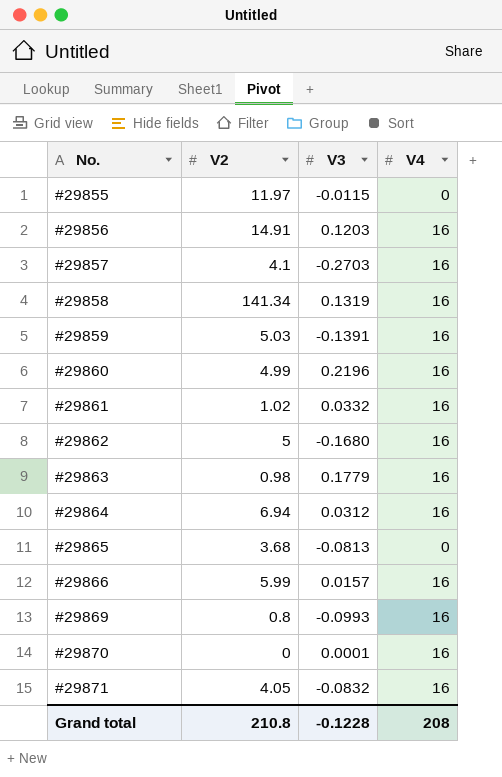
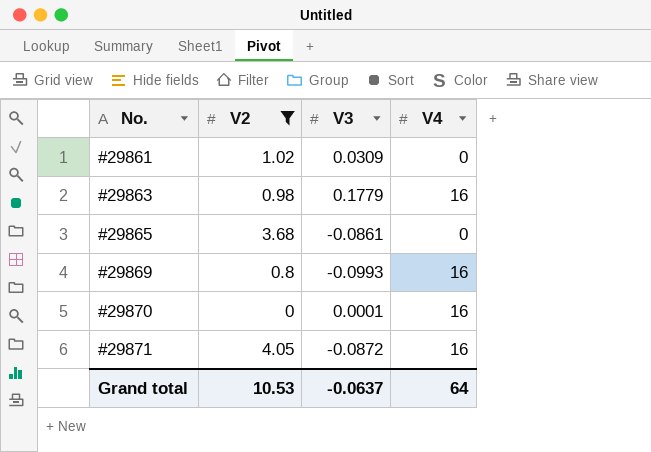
filter: none -> V2 <= 4.05
#29861 | V3: 0.0332 -> 0.0309
#29861 | V4: 16 -> 0
#29865 | V3: -0.0813 -> -0.0861
#29871 | V3: -0.0832 -> -0.0872
Grand total | V2: 210.8 -> 10.53
Grand total | V3: -0.1228 -> -0.0637
Grand total | V4: 208 -> 64

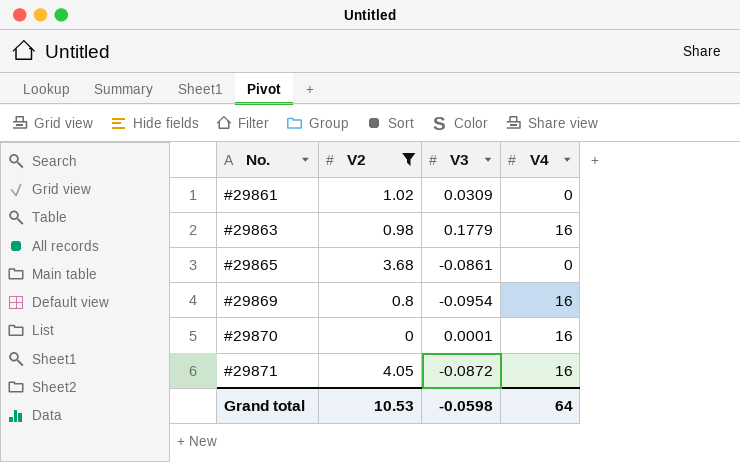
#29869 | V3: -0.0993 -> -0.0954
Grand total | V3: -0.0637 -> -0.0598

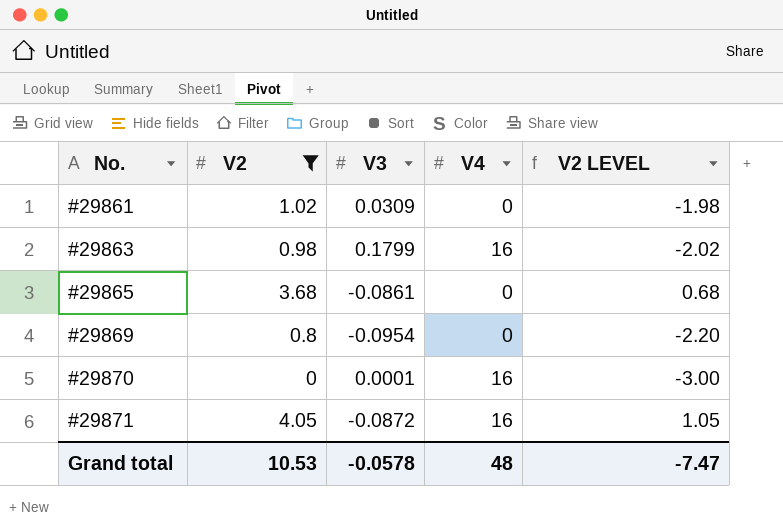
column V2 LEVEL | formula: none -> [V2] - 3
#29863 | V3: 0.1779 -> 0.1799
#29869 | V4: 16 -> 0
Grand total | V3: -0.0598 -> -0.0578
Grand total | V4: 64 -> 48

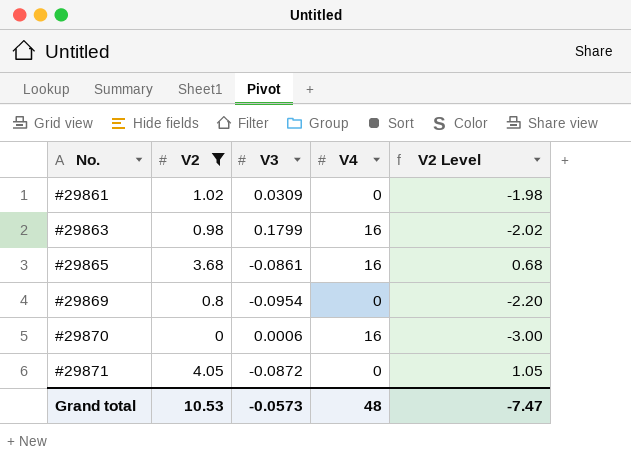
column name: V2 LEVEL -> V2 Level
#29865 | V4: 0 -> 16
#29870 | V3: 0.0001 -> 0.0006
#29871 | V4: 16 -> 0
Grand total | V3: -0.0578 -> -0.0573

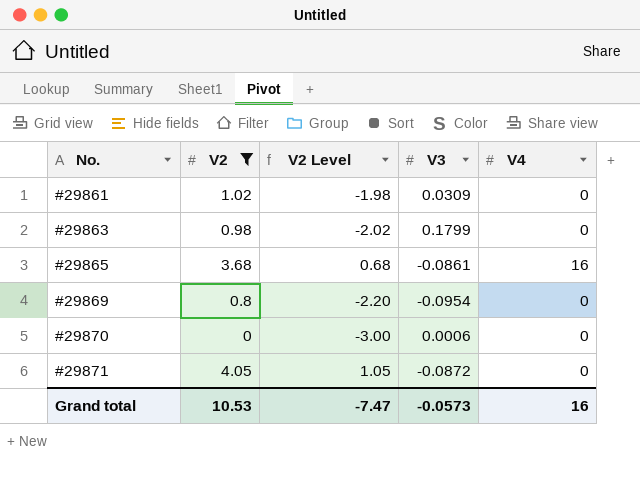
column V2 Level | position: 5 -> 3
#29863 | V4: 16 -> 0
#29870 | V4: 16 -> 0
Grand total | V4: 48 -> 16

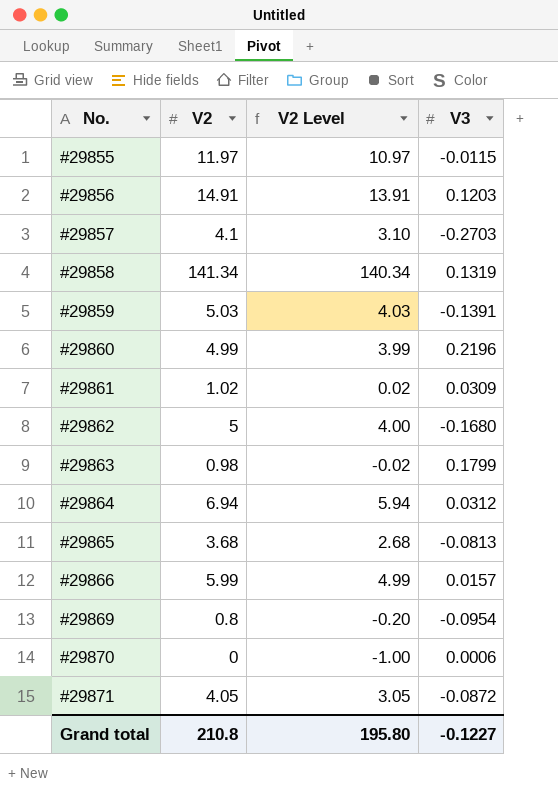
filter: V2 <= 4.05 -> none
column V4 | position: 5 -> none
column V2 Level | formula: [V2] - 3 -> [V2] - 1
#29865 | V3: -0.0861 -> -0.0813
Grand total | V2: 10.53 -> 210.8
Grand total | V2 Level: -7.47 -> 195.80
Grand total | V3: -0.0573 -> -0.1227

